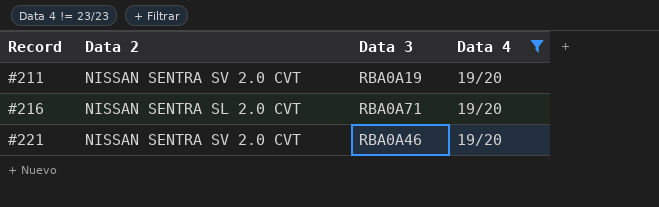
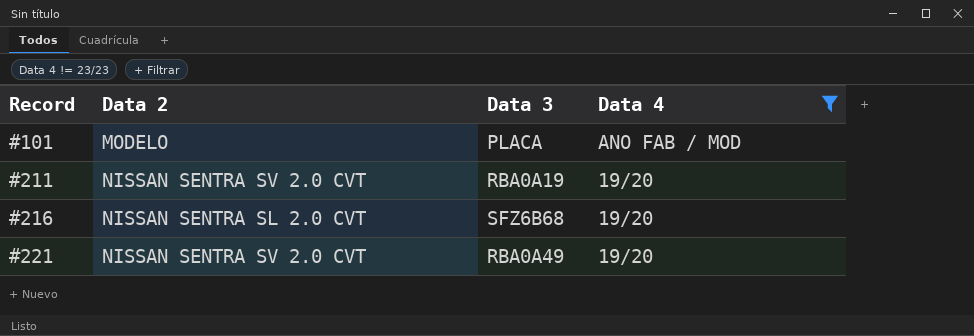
row #101: none -> MODELO | PLACA | ANO FAB / MOD
#216 | Data 3: RBA0A71 -> SFZ6B68
#221 | Data 3: RBA0A46 -> RBA0A49

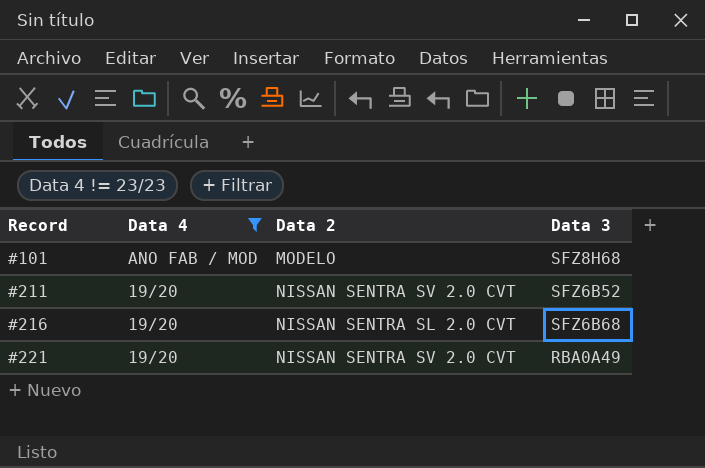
column Data 4 | position: 4 -> 2
#101 | Data 3: PLACA -> SFZ8H68
#211 | Data 3: RBA0A19 -> SFZ6B52

